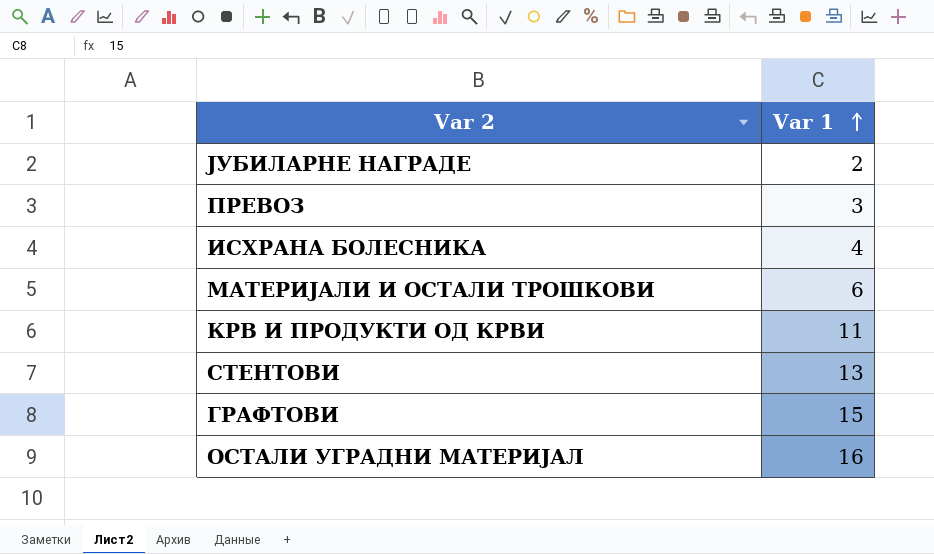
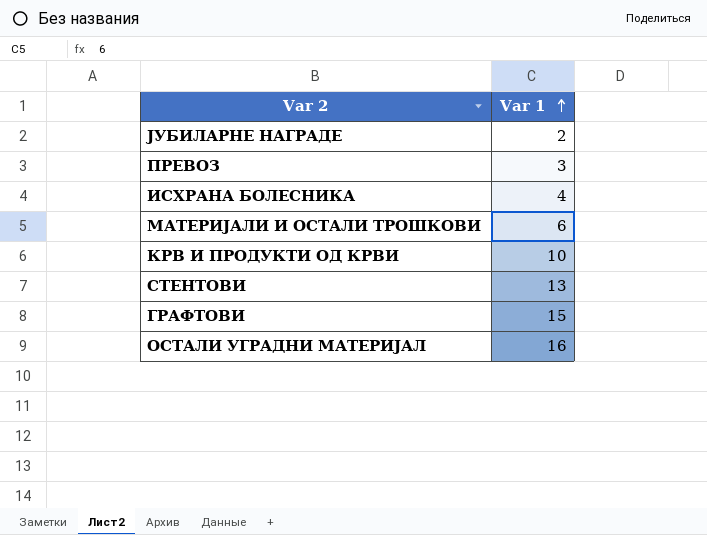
КРВ И ПРОДУКТИ ОД КРВИ | Var 1: 11 -> 10

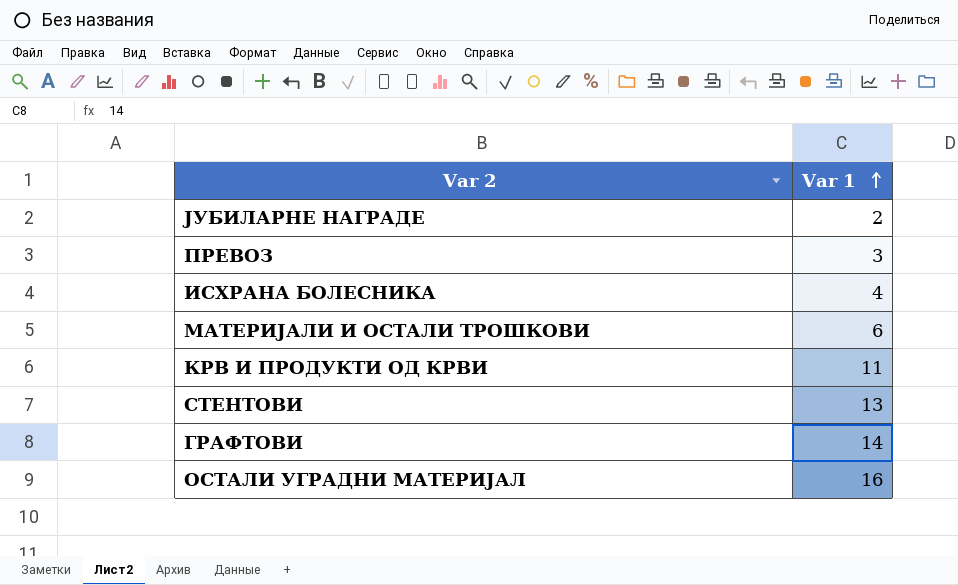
КРВ И ПРОДУКТИ ОД КРВИ | Var 1: 10 -> 11
ГРАФТОВИ | Var 1: 15 -> 14

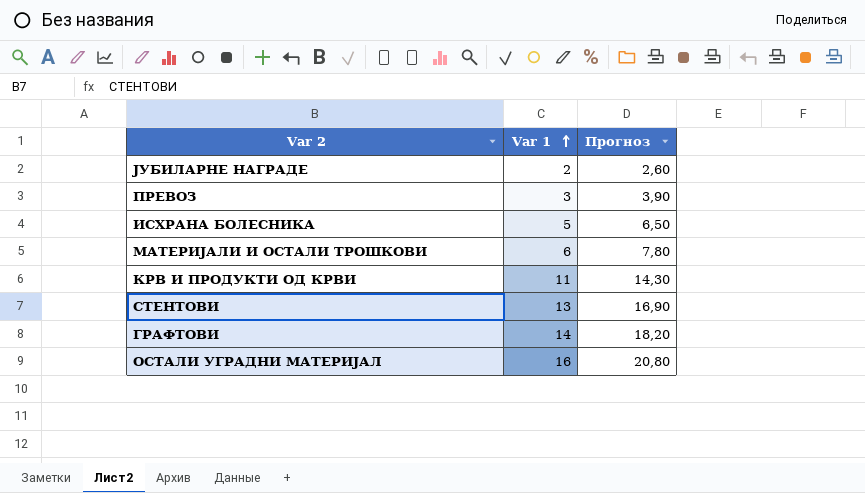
column Прогноз | formula: none -> [Var 1] * 1,3
ИСХРАНА БОЛЕСНИКА | Var 1: 4 -> 5

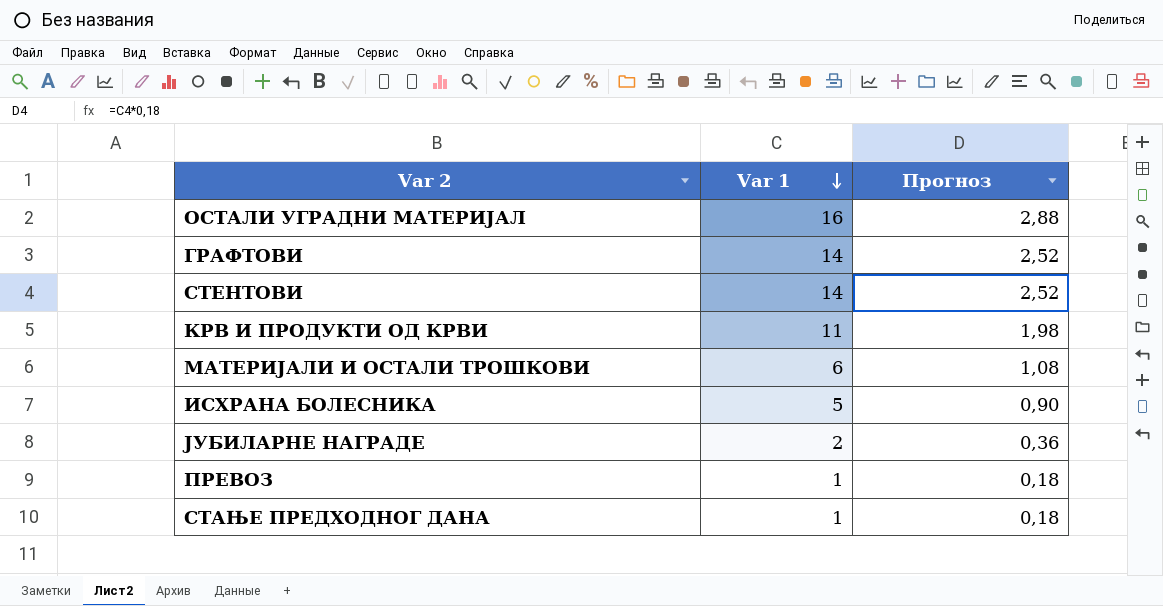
row order: Var 1 ascending -> Var 1 descending
column Прогноз | formula: [Var 1] * 1,3 -> [Var 1] * 0,18
СТЕНТОВИ | Var 1: 13 -> 14
ПРЕВОЗ | Var 1: 3 -> 1
row СТАЊЕ ПРЕДХОДНОГ ДАНА: none -> 1 | 0,18

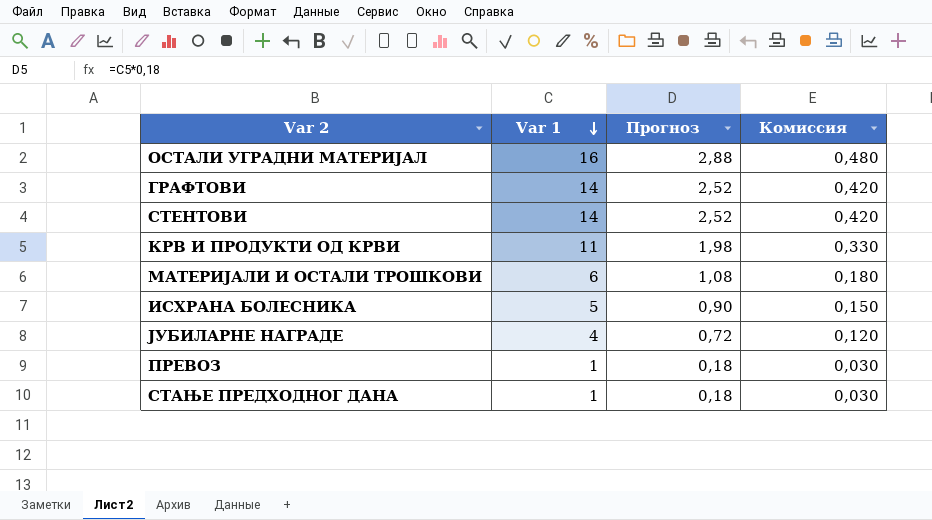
column Комиссия | formula: none -> [Var 1] * 0,03
ЈУБИЛАРНЕ НАГРАДЕ | Var 1: 2 -> 4
ЈУБИЛАРНЕ НАГРАДЕ | Прогноз: 0,36 -> 0,72

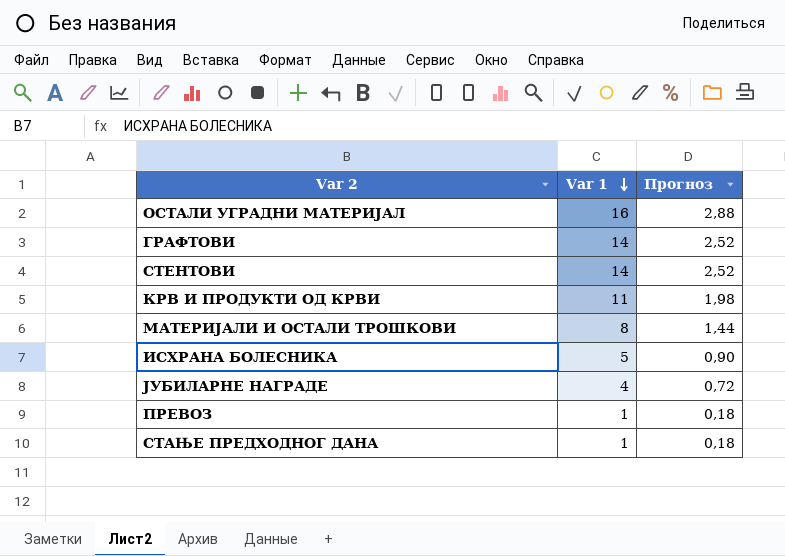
column Комиссия | formula: [Var 1] * 0,03 -> none
МАТЕРИЈАЛИ И ОСТАЛИ ТРОШКОВИ | Var 1: 6 -> 8
МАТЕРИЈАЛИ И ОСТАЛИ ТРОШКОВИ | Прогноз: 1,08 -> 1,44

